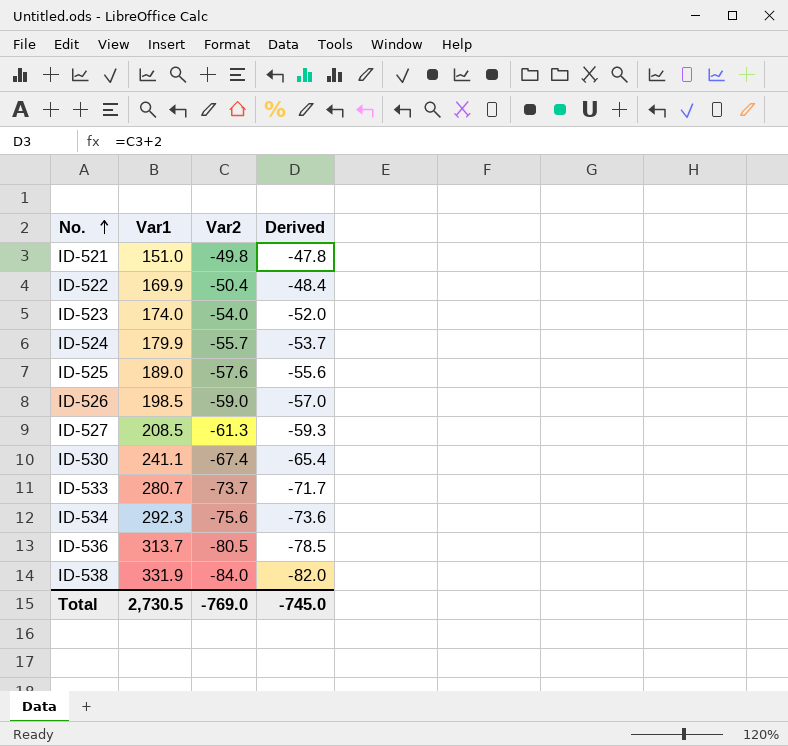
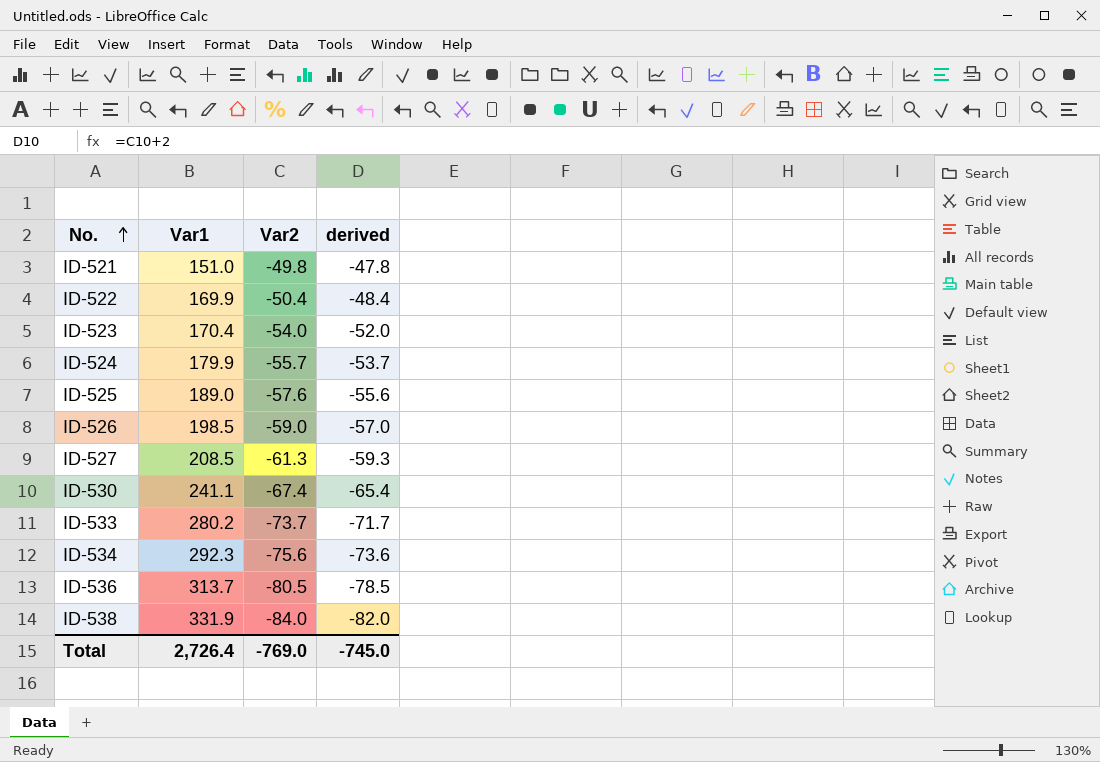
column name: Derived -> derived
ID-523 | Var1: 174.0 -> 170.4
ID-533 | Var1: 280.7 -> 280.2
Total | Var1: 2,730.5 -> 2,726.4

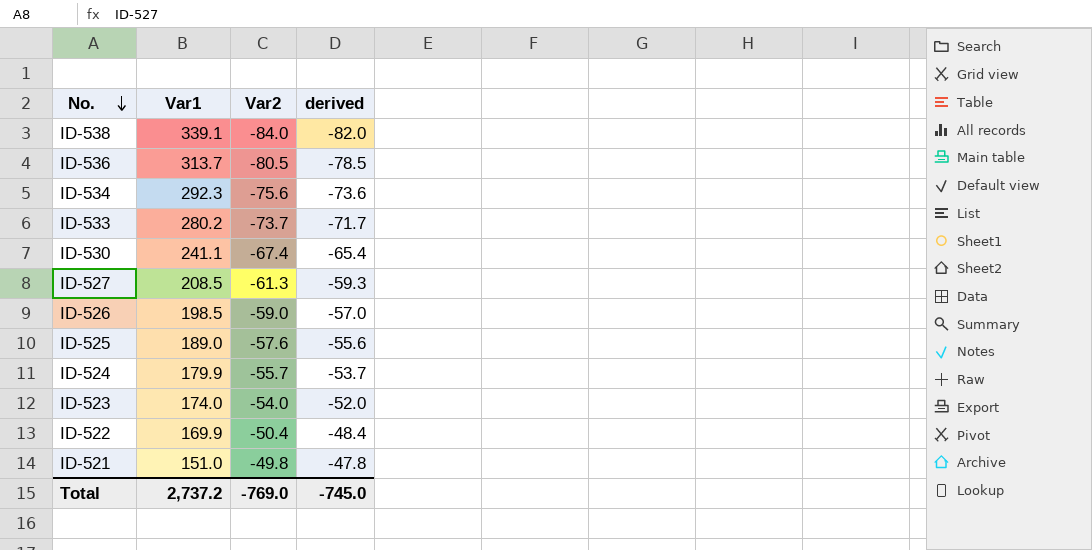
row order: No. ascending -> No. descending
ID-538 | Var1: 331.9 -> 339.1
ID-523 | Var1: 170.4 -> 174.0
Total | Var1: 2,726.4 -> 2,737.2

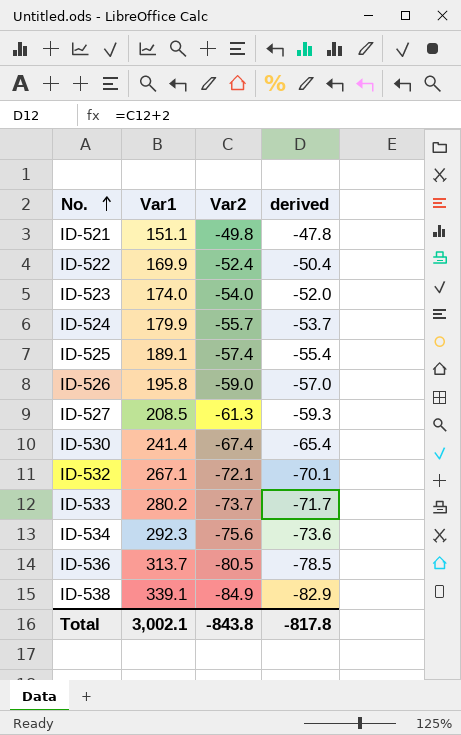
row order: No. descending -> No. ascending
ID-521 | Var1: 151.0 -> 151.1
ID-522 | Var2: -50.4 -> -52.4
ID-522 | derived: -48.4 -> -50.4
ID-525 | Var1: 189.0 -> 189.1
ID-525 | Var2: -57.6 -> -57.4
ID-525 | derived: -55.6 -> -55.4
ID-526 | Var1: 198.5 -> 195.8
ID-530 | Var1: 241.1 -> 241.4
row ID-532: none -> 267.1 | -72.1 | -70.1
ID-538 | Var2: -84.0 -> -84.9
ID-538 | derived: -82.0 -> -82.9
Total | Var1: 2,737.2 -> 3,002.1
Total | Var2: -769.0 -> -843.8
Total | derived: -745.0 -> -817.8

